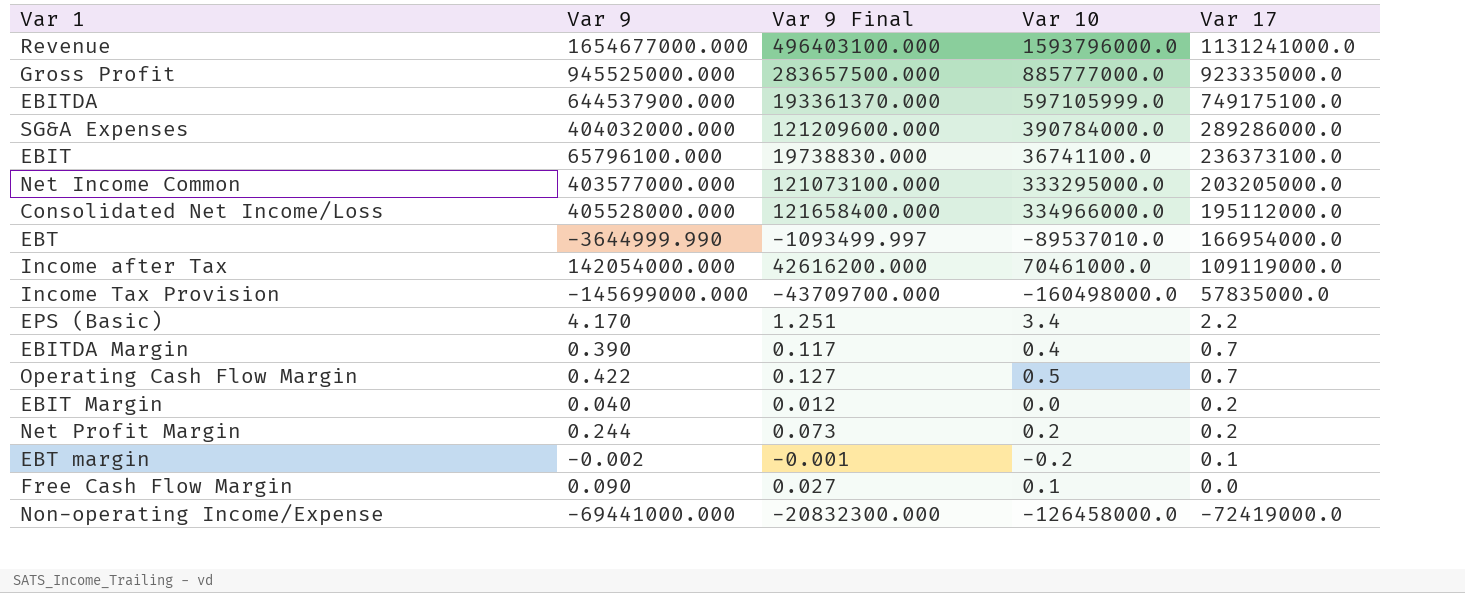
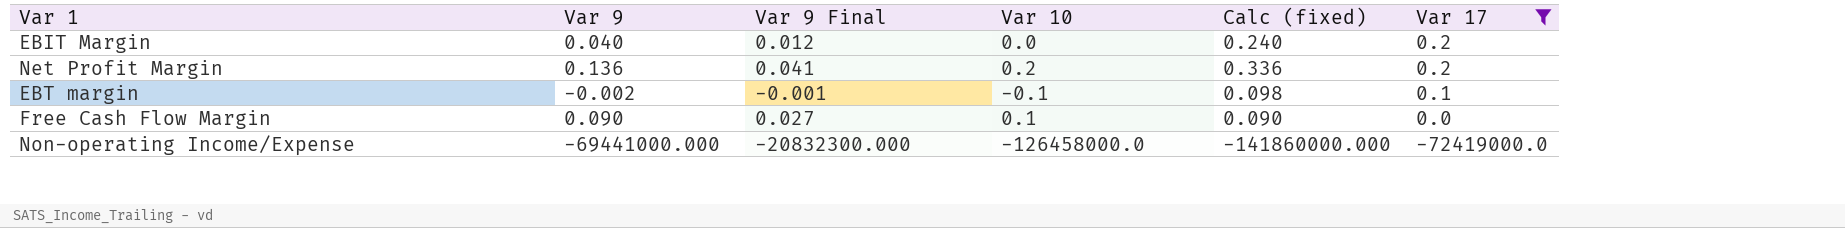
filter: none -> Var 17 <= 0.2
column Calc (fixed) | formula: none -> [Var 9] + [Var 17]
Net Profit Margin | Var 9: 0.244 -> 0.136
Net Profit Margin | Var 9 Final: 0.073 -> 0.041
EBT margin | Var 10: -0.2 -> -0.1

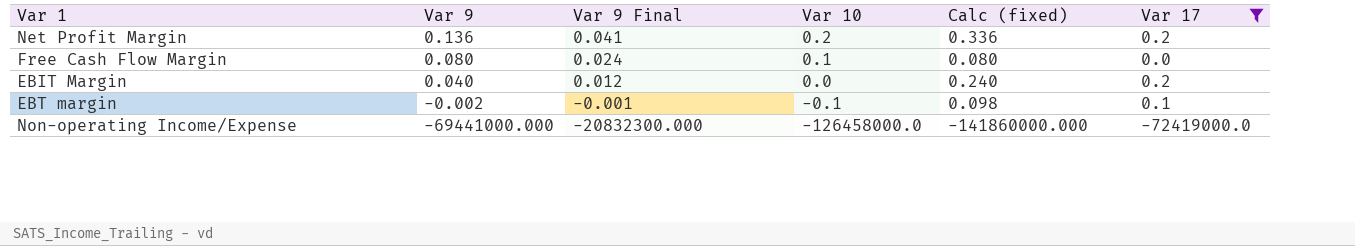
row order: Var 17 descending -> Var 9 descending
Free Cash Flow Margin | Var 9: 0.090 -> 0.080
Free Cash Flow Margin | Var 9 Final: 0.027 -> 0.024
Free Cash Flow Margin | Calc (fixed): 0.090 -> 0.080

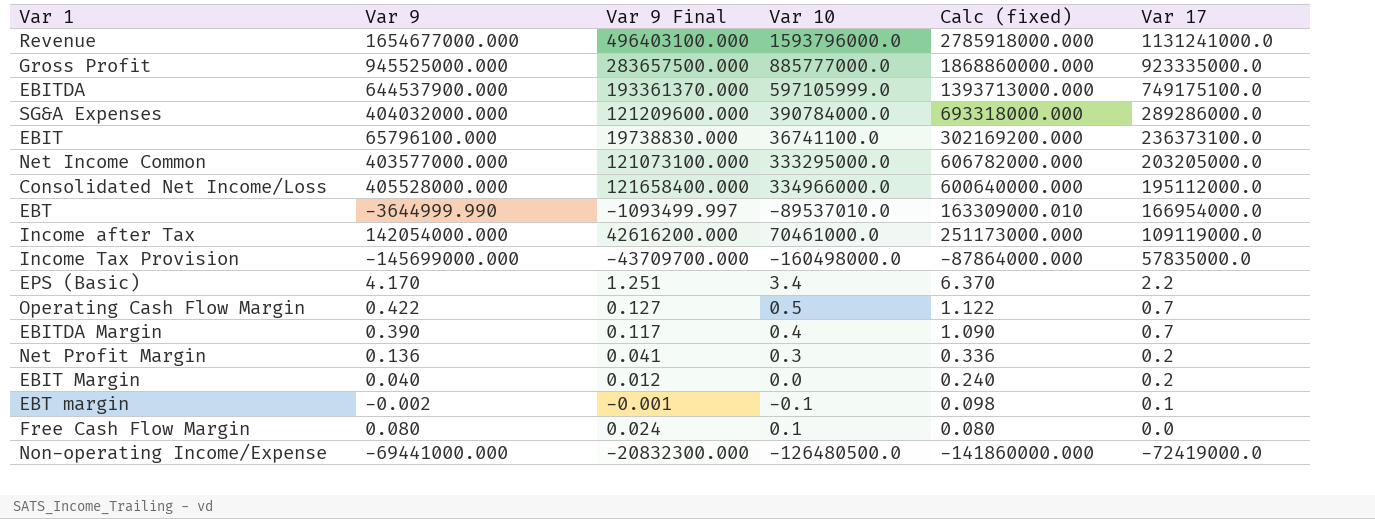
filter: Var 17 <= 0.2 -> none
row order: Var 9 descending -> Var 17 descending
Net Profit Margin | Var 10: 0.2 -> 0.3
Non-operating Income/Expense | Var 10: -126458000.0 -> -126480500.0

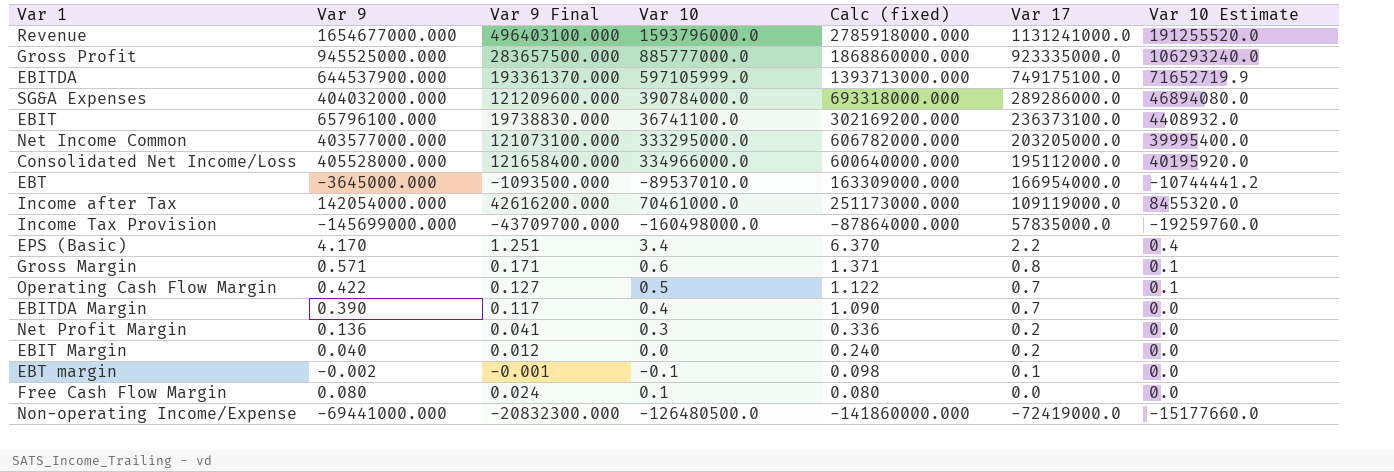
column Var 10 Estimate | formula: none -> [Var 10] * 0.12
EBT | Var 9: -3644999.990 -> -3645000.000
EBT | Var 9 Final: -1093499.997 -> -1093500.000
EBT | Calc (fixed): 163309000.010 -> 163309000.000
row Gross Margin: none -> 0.571 | 0.171 | 0.6 | 1.371 | 0.8 | 0.1

